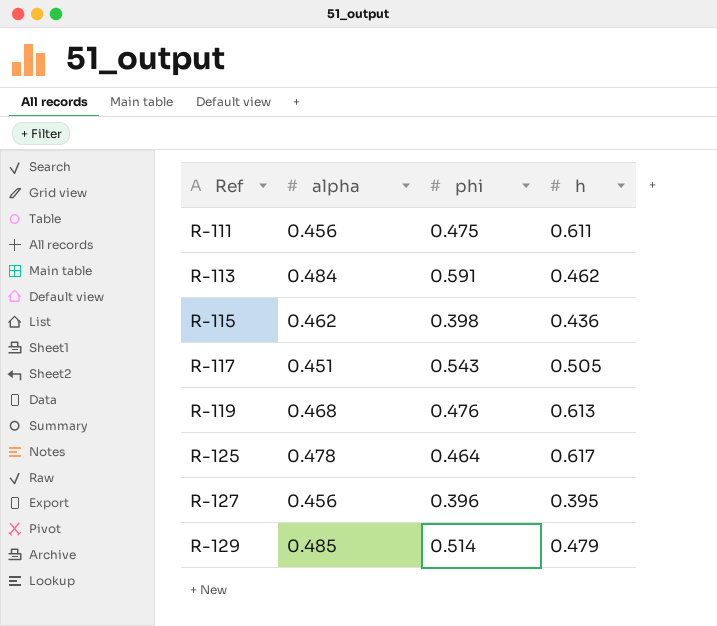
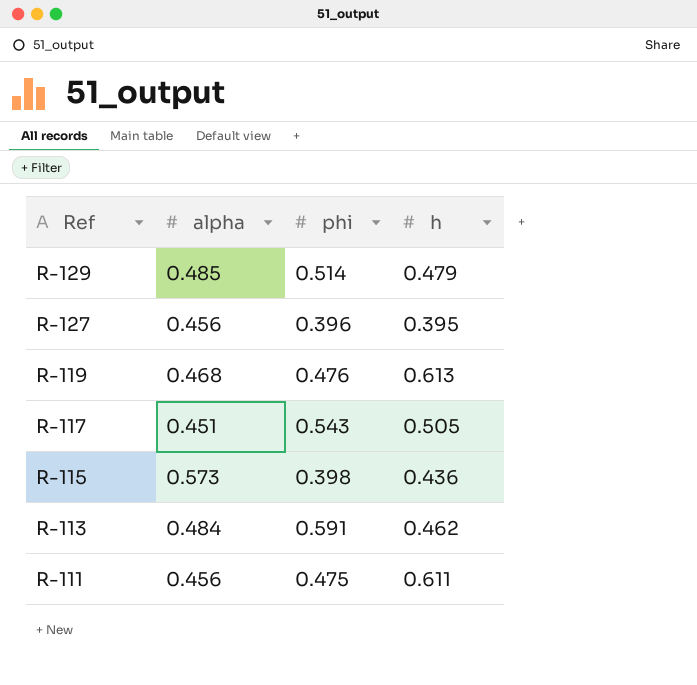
row order: Ref ascending -> Ref descending
row R-125: 0.478 | 0.464 | 0.617 -> none
R-115 | alpha: 0.462 -> 0.573

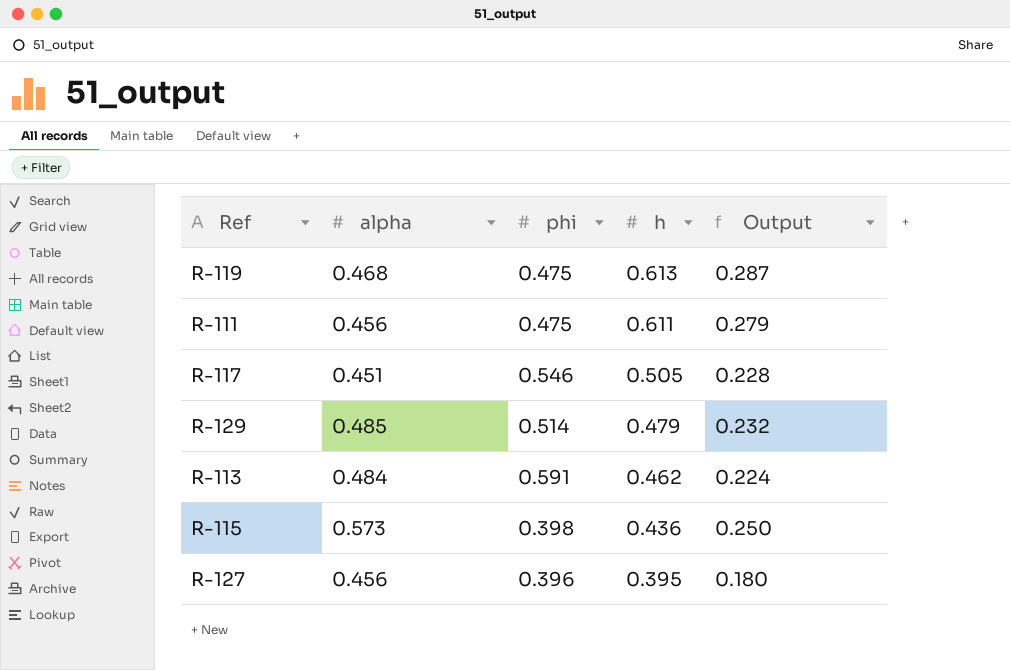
row order: Ref descending -> h descending
column Output | formula: none -> [alpha] * [h]
R-119 | phi: 0.476 -> 0.475
R-117 | phi: 0.543 -> 0.546

